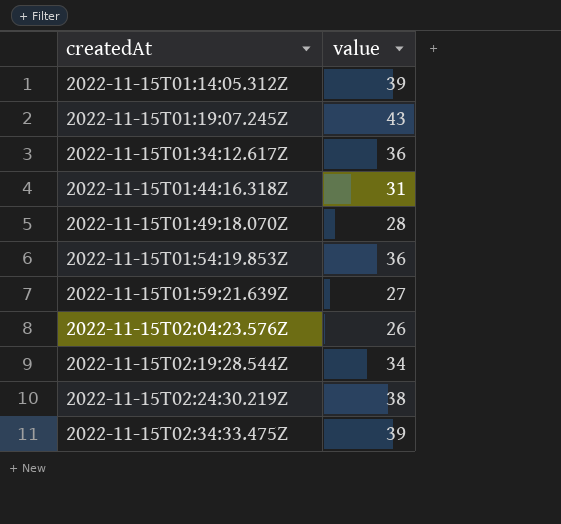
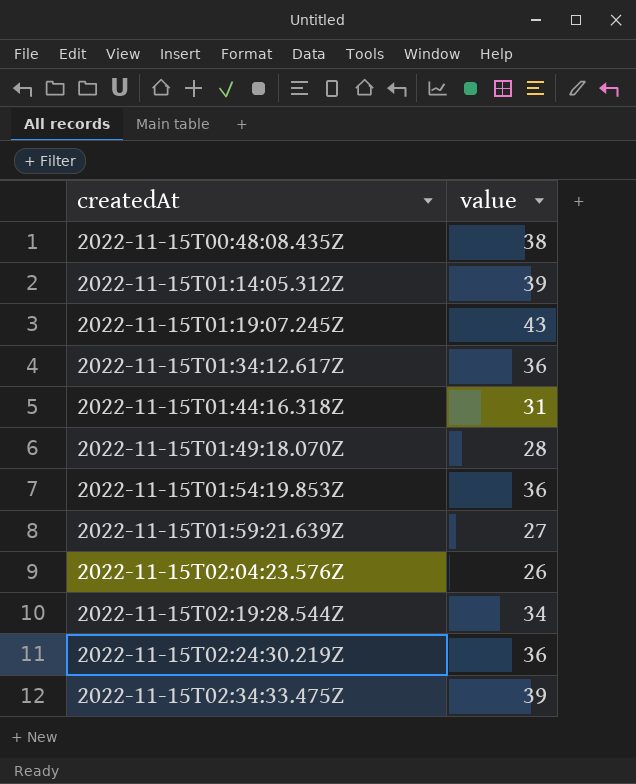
row 2022-11-15T00:48:08.435Z: none -> 38
2022-11-15T02:24:30.219Z | value: 38 -> 36

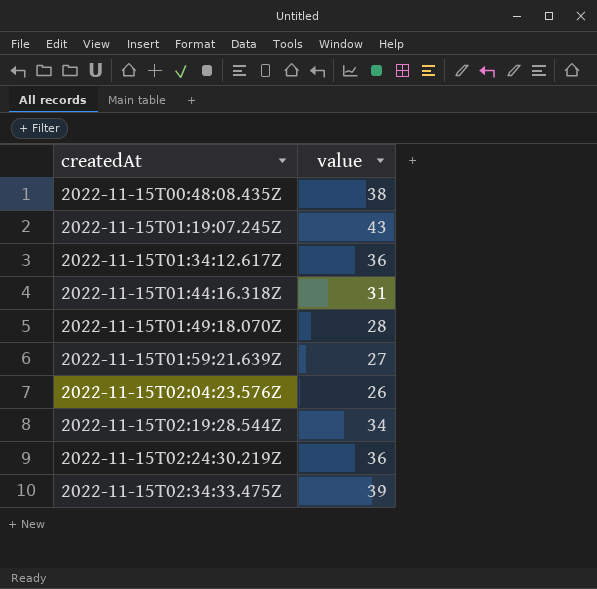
row 2022-11-15T01:14:05.312Z: 39 -> none
row 2022-11-15T01:54:19.853Z: 36 -> none

